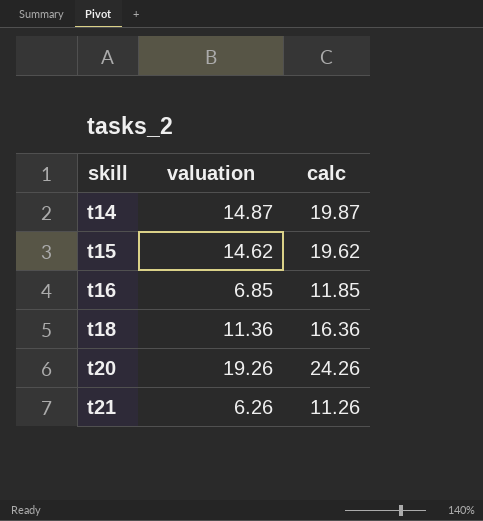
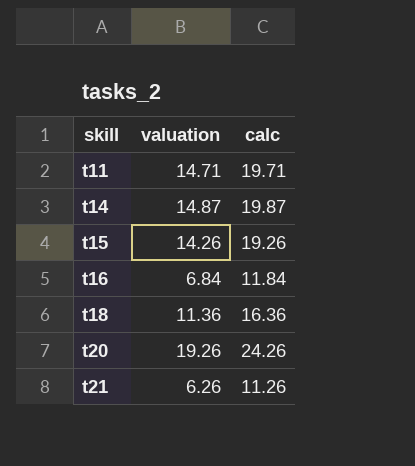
row t11: none -> 14.71 | 19.71
t15 | valuation: 14.62 -> 14.26
t15 | calc: 19.62 -> 19.26
t16 | valuation: 6.85 -> 6.84
t16 | calc: 11.85 -> 11.84

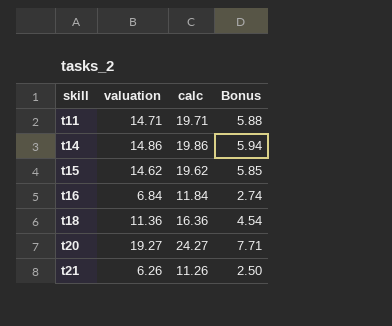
column Bonus | formula: none -> [valuation] * 0.4
t14 | valuation: 14.87 -> 14.86
t14 | calc: 19.87 -> 19.86
t15 | valuation: 14.26 -> 14.62
t15 | calc: 19.26 -> 19.62
t20 | valuation: 19.26 -> 19.27
t20 | calc: 24.26 -> 24.27

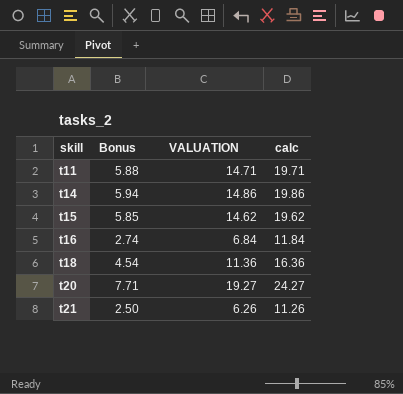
column Bonus | position: 4 -> 2
column name: valuation -> VALUATION

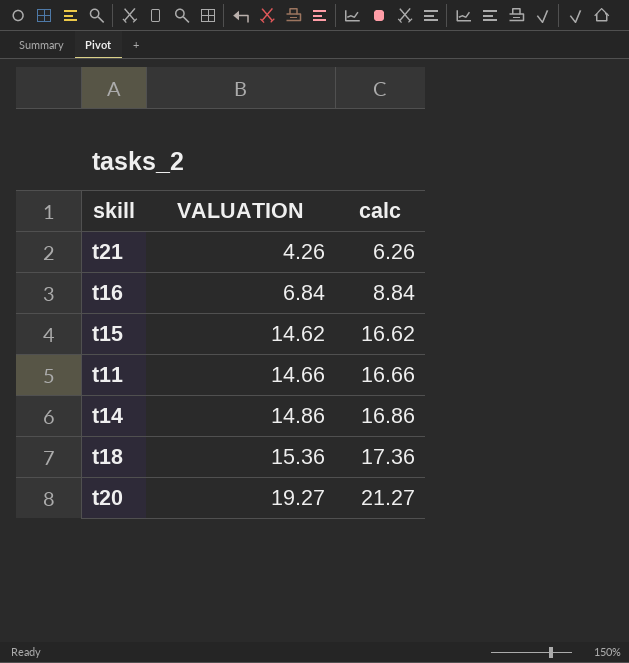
row order: skill ascending -> VALUATION ascending
column Bonus | formula: [VALUATION] * 0.4 -> none
column calc | formula: [VALUATION] + 5 -> [VALUATION] + 2
t21 | VALUATION: 6.26 -> 4.26
t11 | VALUATION: 14.71 -> 14.66
t18 | VALUATION: 11.36 -> 15.36

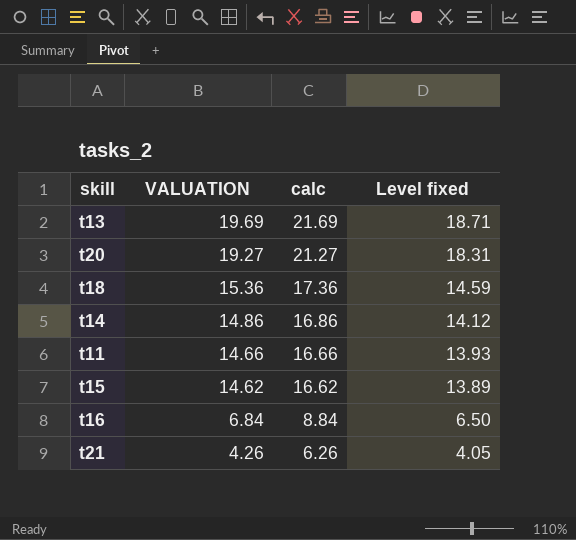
row order: VALUATION ascending -> VALUATION descending
column Level fixed | formula: none -> [VALUATION] * 0.95
row t13: none -> 19.69 | 21.69 | 18.71

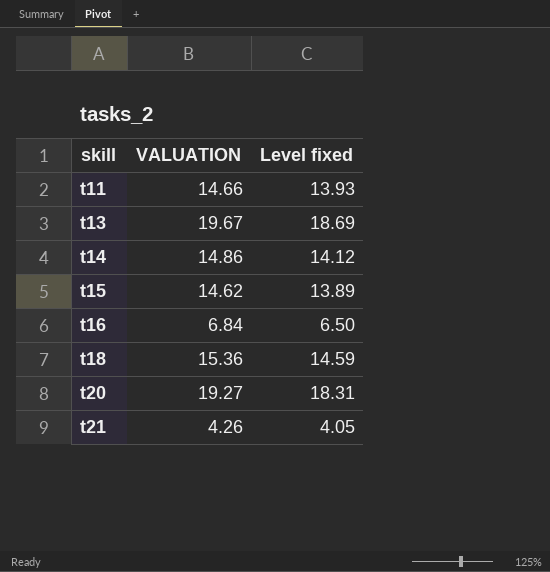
row order: VALUATION descending -> skill ascending
column calc | formula: [VALUATION] + 2 -> none
t13 | VALUATION: 19.69 -> 19.67
t13 | Level fixed: 18.71 -> 18.69

